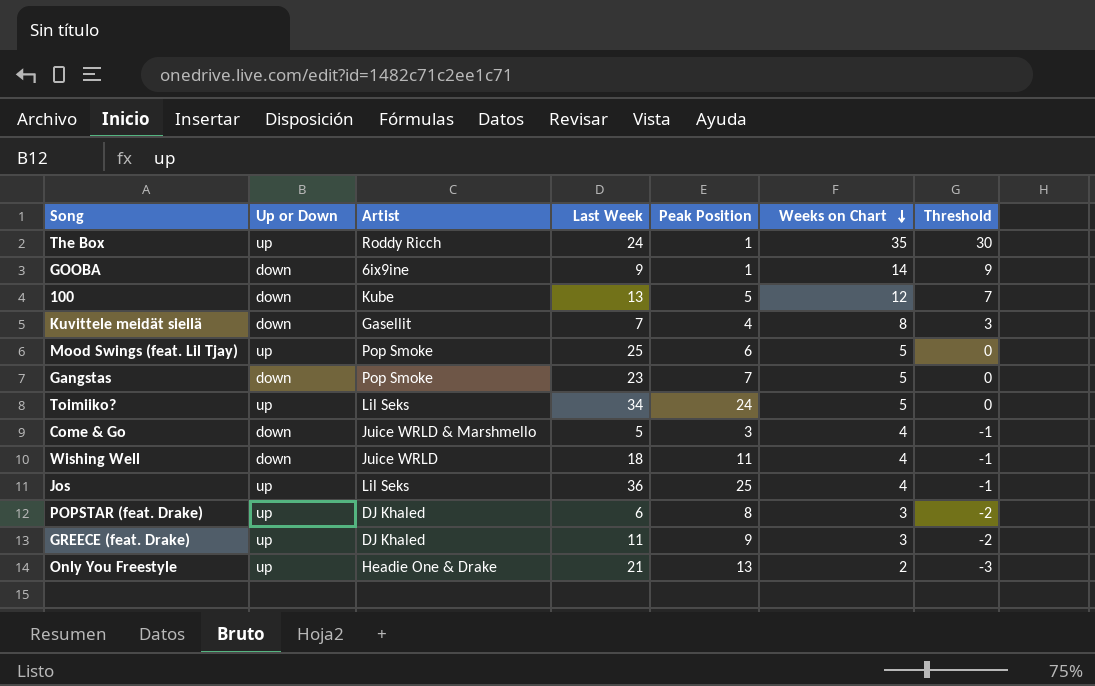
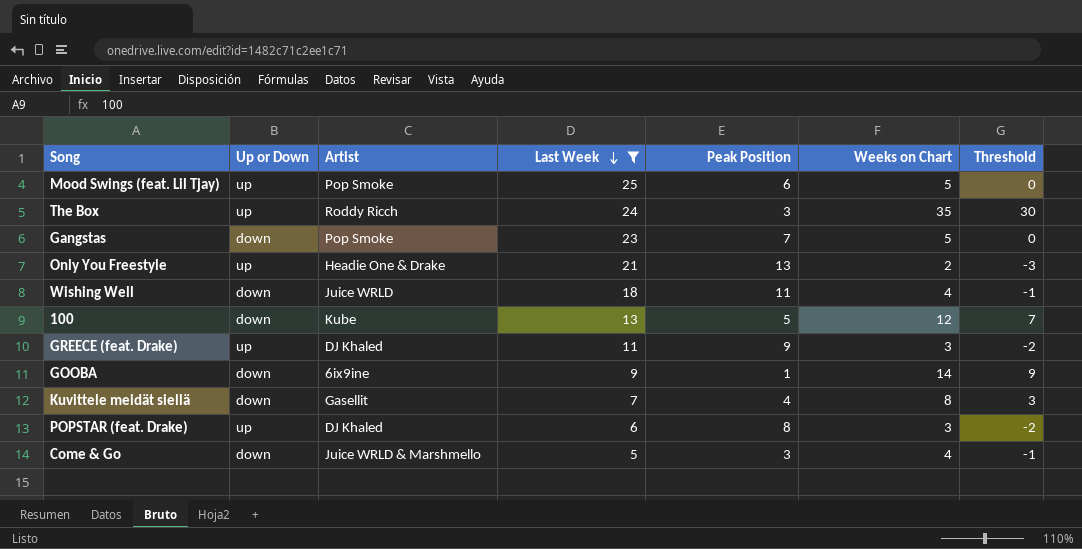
filter: none -> Last Week <= 25
row order: Weeks on Chart descending -> Last Week descending
The Box | Peak Position: 1 -> 3

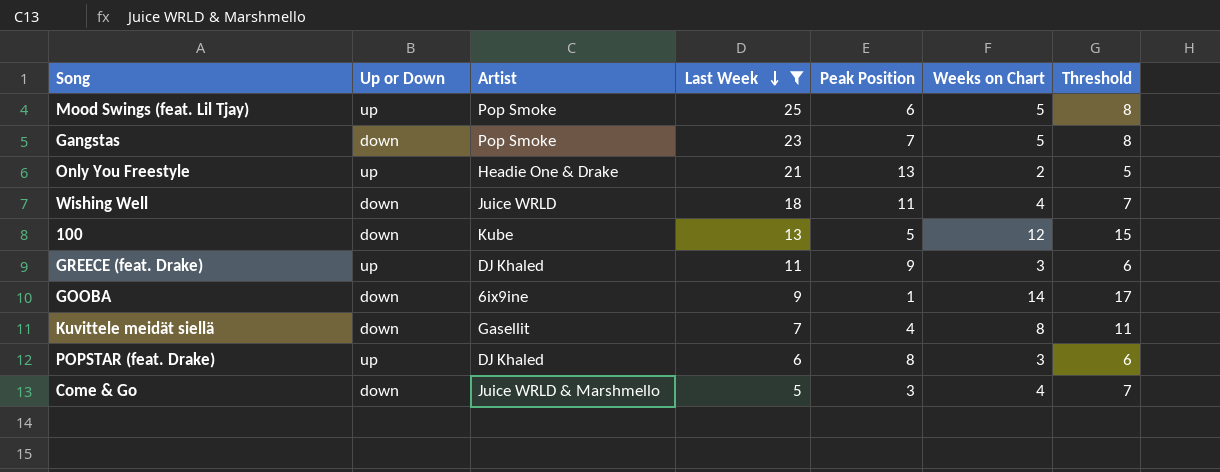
column Threshold | formula: [Weeks on Chart] - 5 -> [Weeks on Chart] + 3
row The Box: up | Roddy Ricch | 24 | 3 | 35 | 30 -> none

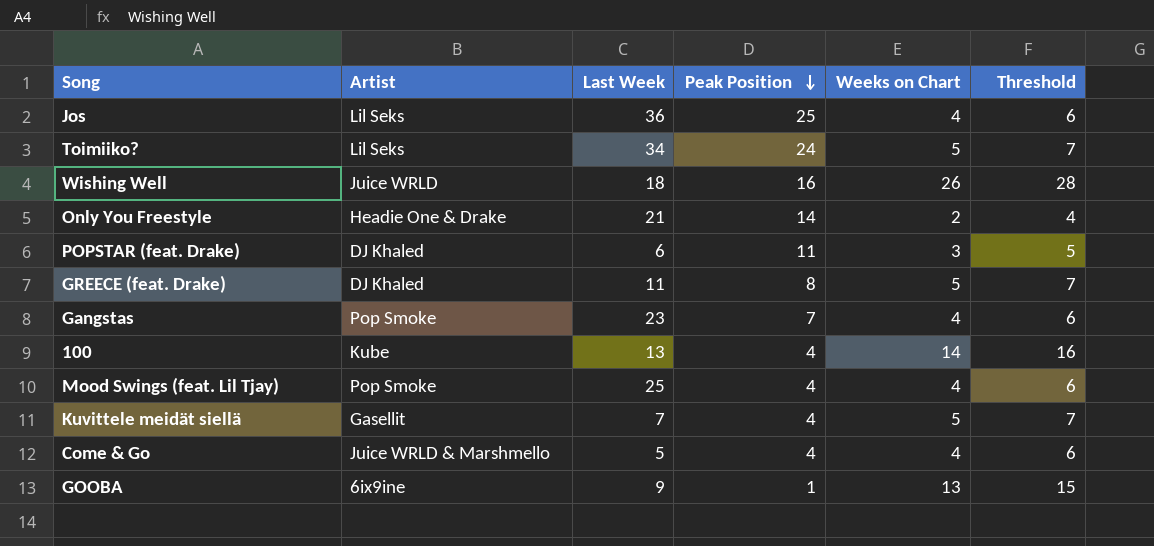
filter: Last Week <= 25 -> none
row order: Last Week descending -> Peak Position descending
column Up or Down | position: 2 -> none
column Threshold | formula: [Weeks on Chart] + 3 -> [Weeks on Chart] + 2
Wishing Well | Peak Position: 11 -> 16
Wishing Well | Weeks on Chart: 4 -> 26
Only You Freestyle | Peak Position: 13 -> 14
POPSTAR (feat. Drake) | Peak Position: 8 -> 11
GREECE (feat. Drake) | Peak Position: 9 -> 8
GREECE (feat. Drake) | Weeks on Chart: 3 -> 5
Gangstas | Weeks on Chart: 5 -> 4
100 | Peak Position: 5 -> 4
100 | Weeks on Chart: 12 -> 14
Mood Swings (feat. Lil Tjay) | Peak Position: 6 -> 4
Mood Swings (feat. Lil Tjay) | Weeks on Chart: 5 -> 4
Kuvittele meidät siellä | Weeks on Chart: 8 -> 5
Come & Go | Peak Position: 3 -> 4
GOOBA | Weeks on Chart: 14 -> 13

